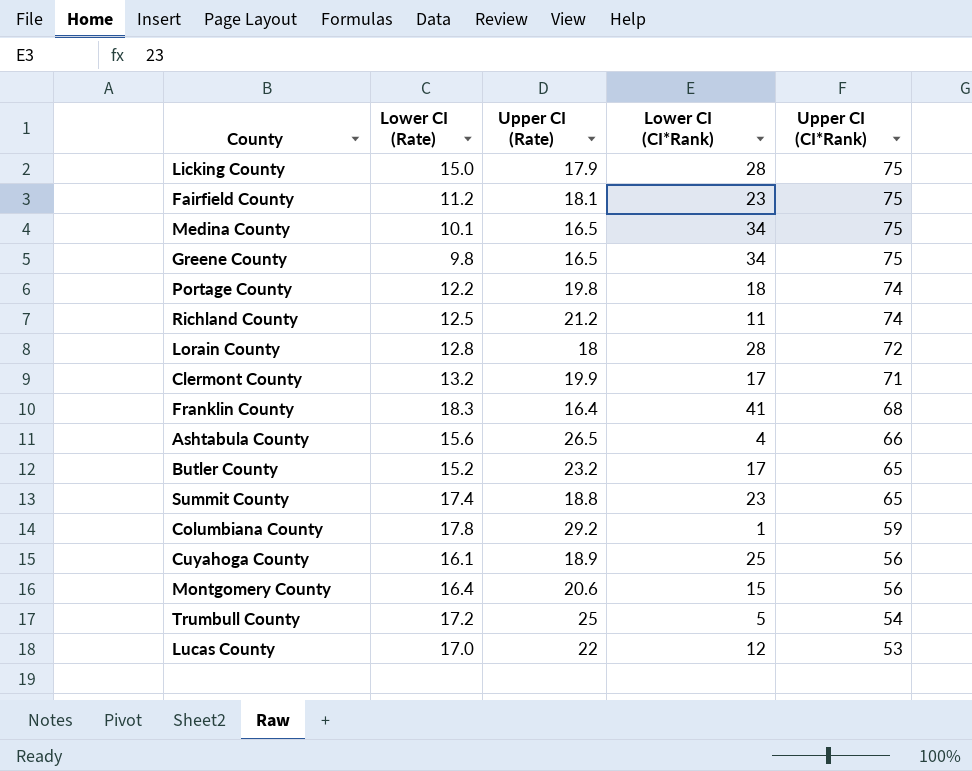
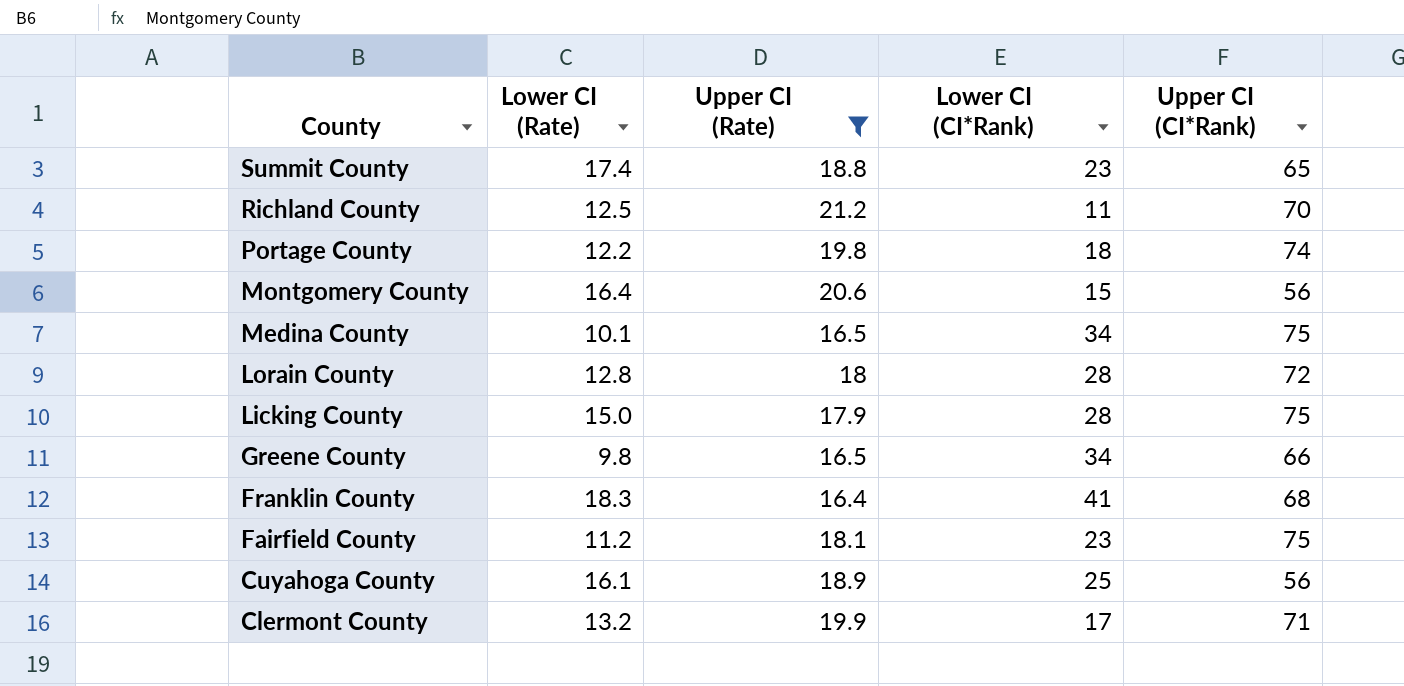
filter: none -> Upper CI (Rate) <= 21.2
row order: Upper CI (CI*Rank) descending -> County descending
Richland County | Upper CI (CI*Rank): 74 -> 70
Greene County | Upper CI (CI*Rank): 75 -> 66

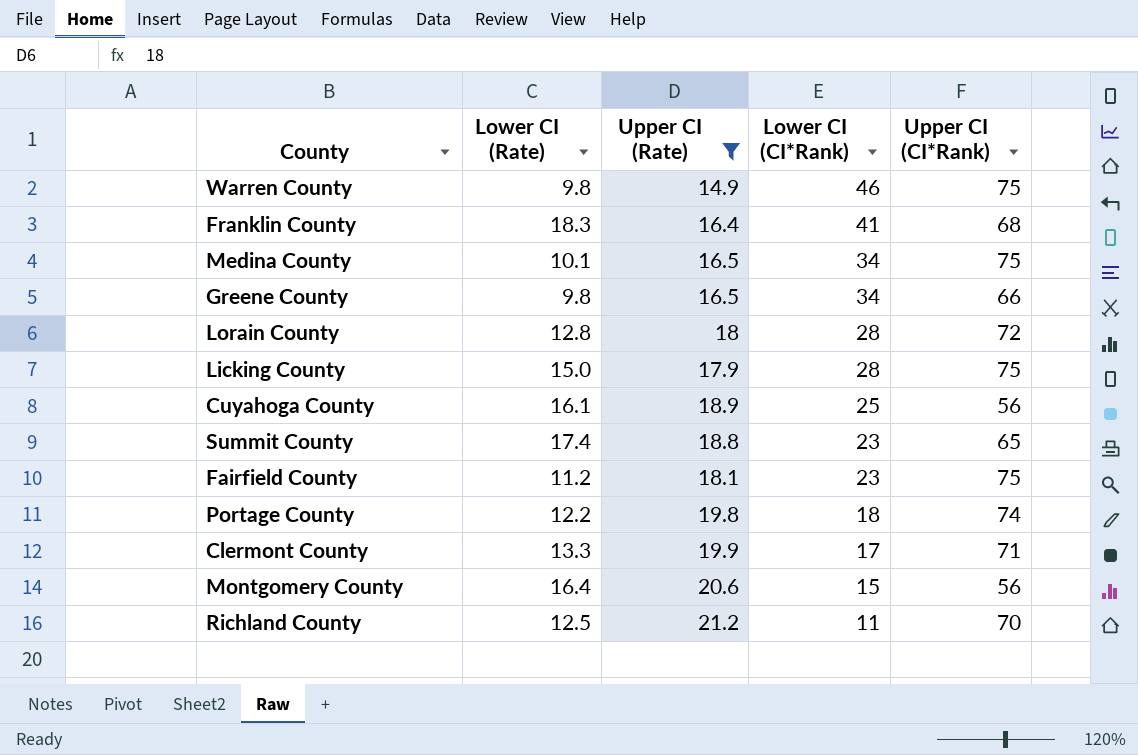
row order: County descending -> Lower CI (CI*Rank) descending
row Warren County: none -> 9.8 | 14.9 | 46 | 75
Clermont County | Lower CI (Rate): 13.2 -> 13.3

